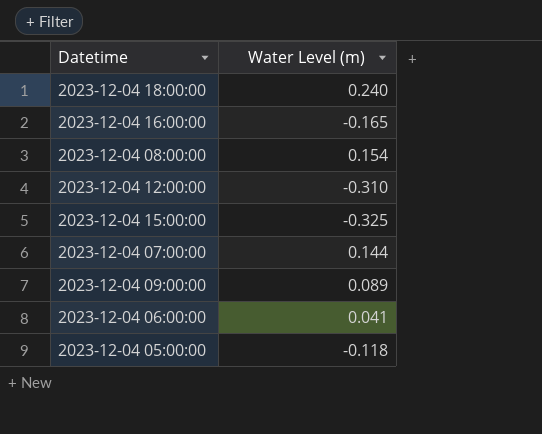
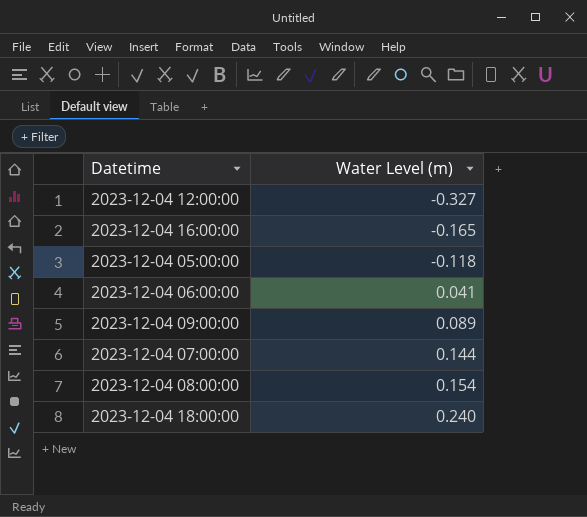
row order: none -> Water Level (m) ascending
row 2023-12-04 15:00:00: -0.325 -> none
2023-12-04 12:00:00 | Water Level (m): -0.310 -> -0.327

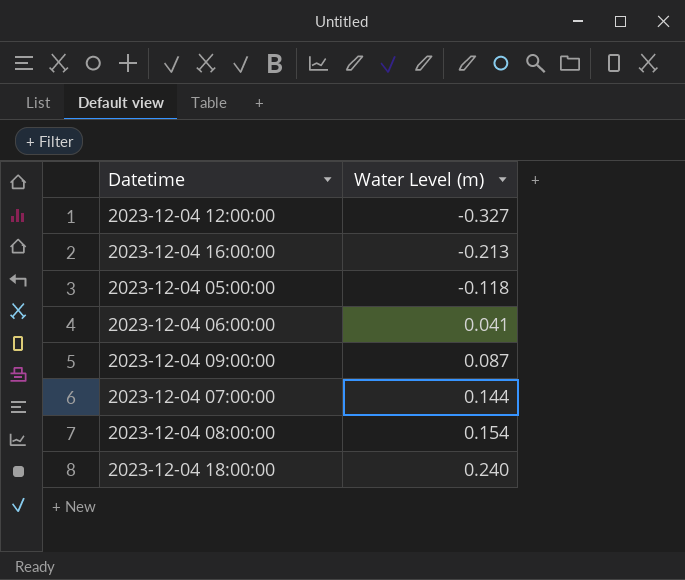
2023-12-04 16:00:00 | Water Level (m): -0.165 -> -0.213
2023-12-04 09:00:00 | Water Level (m): 0.089 -> 0.087

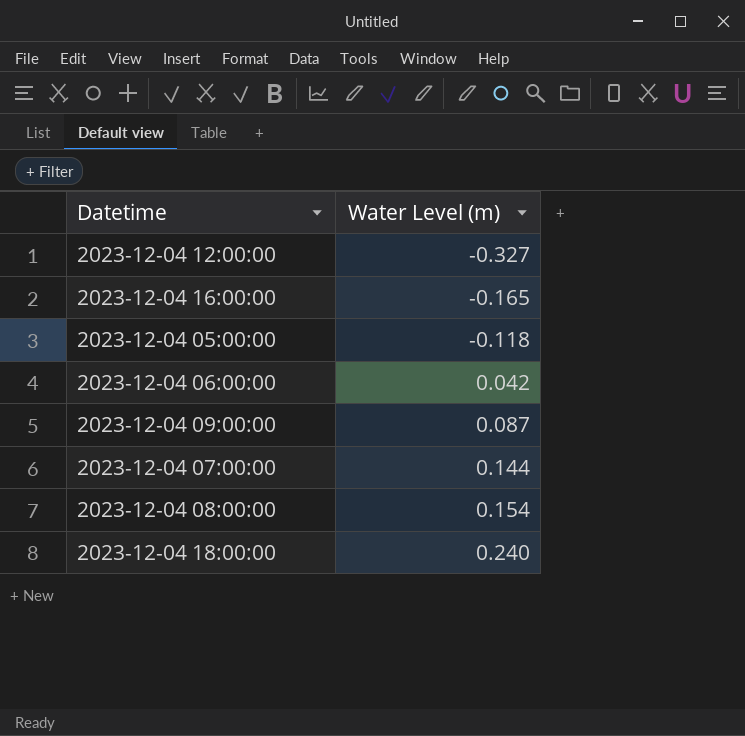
2023-12-04 16:00:00 | Water Level (m): -0.213 -> -0.165
2023-12-04 06:00:00 | Water Level (m): 0.041 -> 0.042

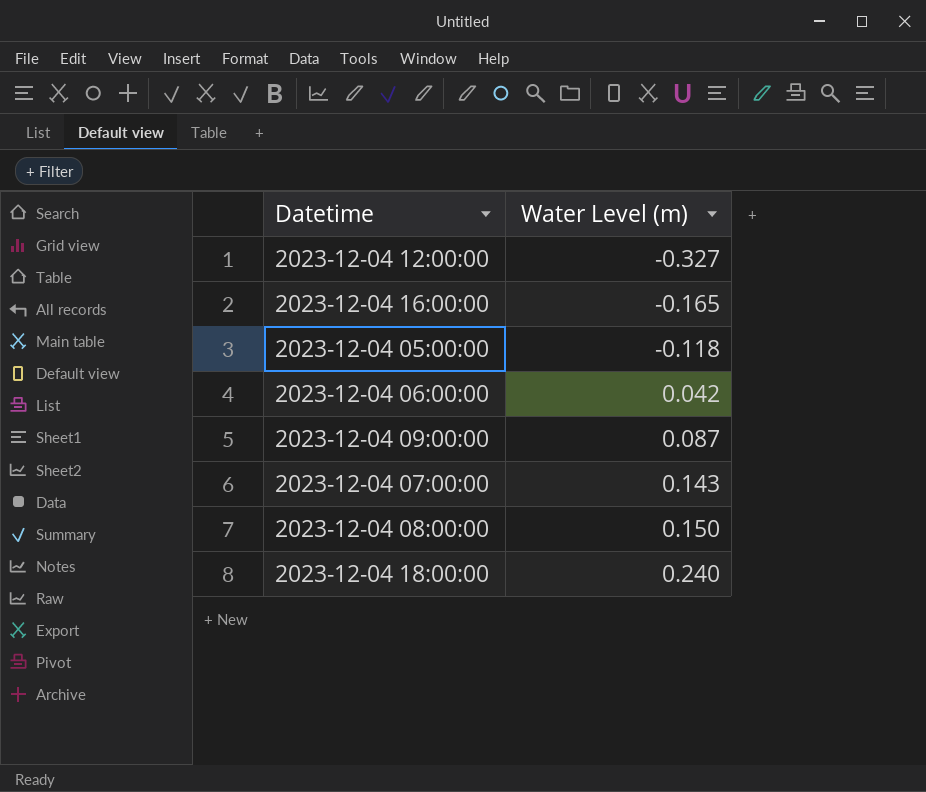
2023-12-04 07:00:00 | Water Level (m): 0.144 -> 0.143
2023-12-04 08:00:00 | Water Level (m): 0.154 -> 0.150

